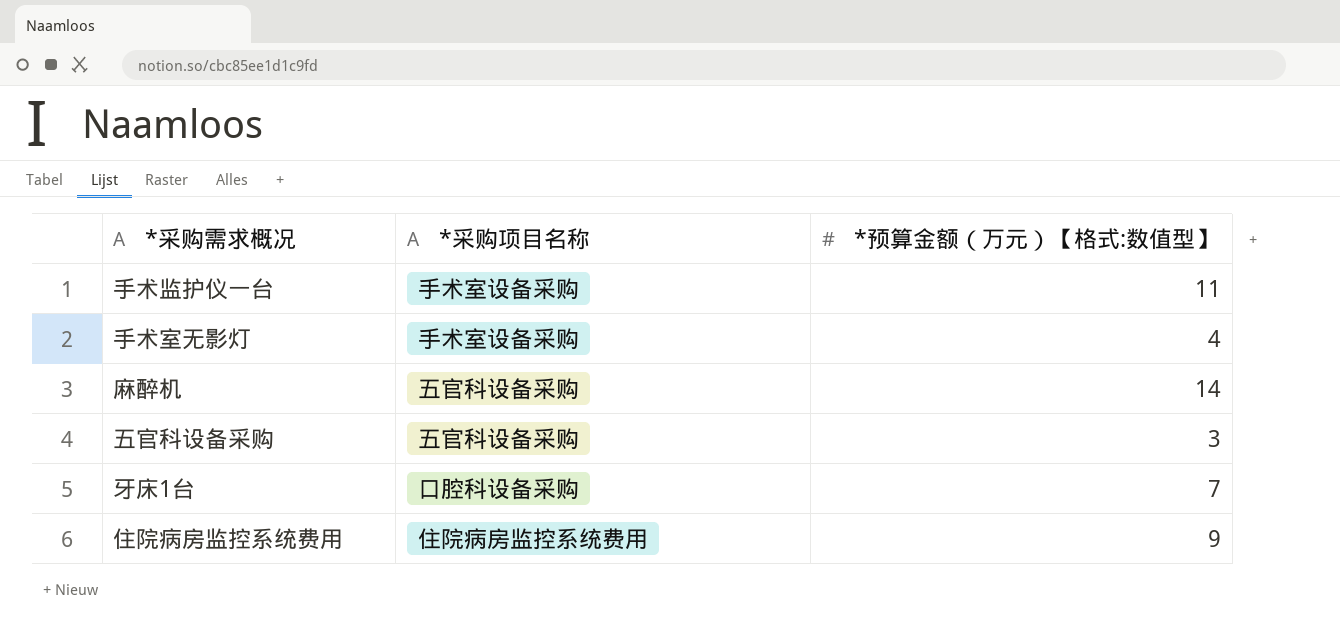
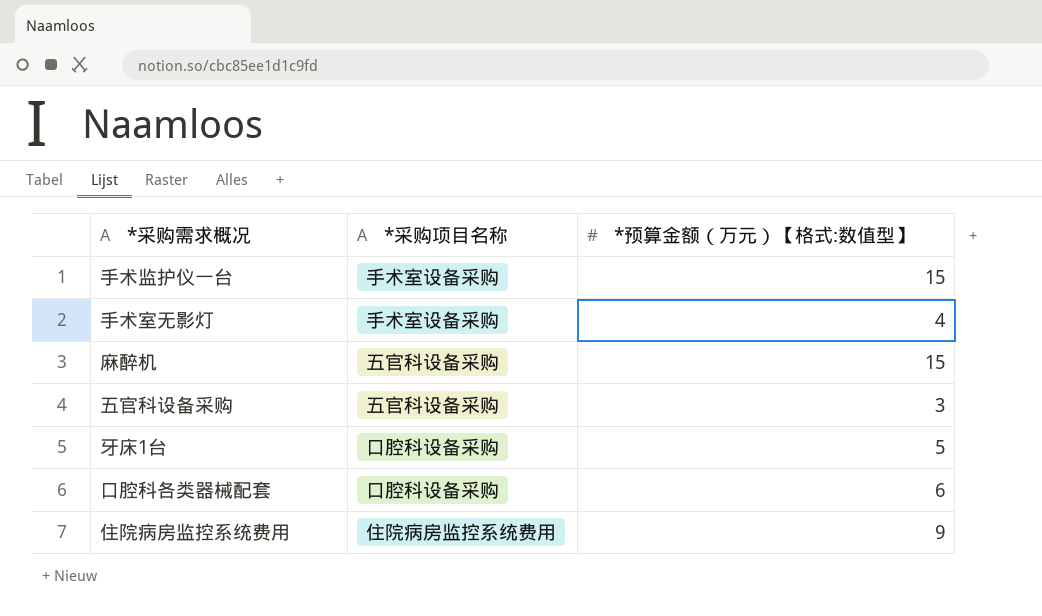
手术监护仪一台 | *预算金额（万元）【格式:数值型】: 11 -> 15
麻醉机 | *预算金额（万元）【格式:数值型】: 14 -> 15
牙床1台 | *预算金额（万元）【格式:数值型】: 7 -> 5
row 口腔科各类器械配套: none -> 口腔科设备采购 | 6

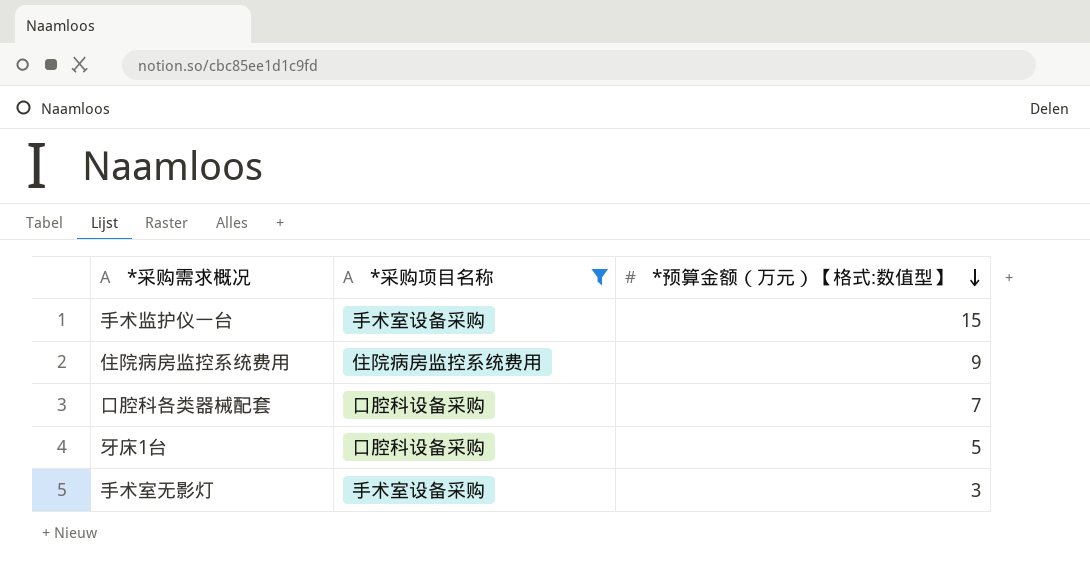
filter: none -> *采购项目名称 != 五官科设备采购
row order: none -> *预算金额（万元）【格式:数值型】 descending
口腔科各类器械配套 | *预算金额（万元）【格式:数值型】: 6 -> 7
手术室无影灯 | *预算金额（万元）【格式:数值型】: 4 -> 3

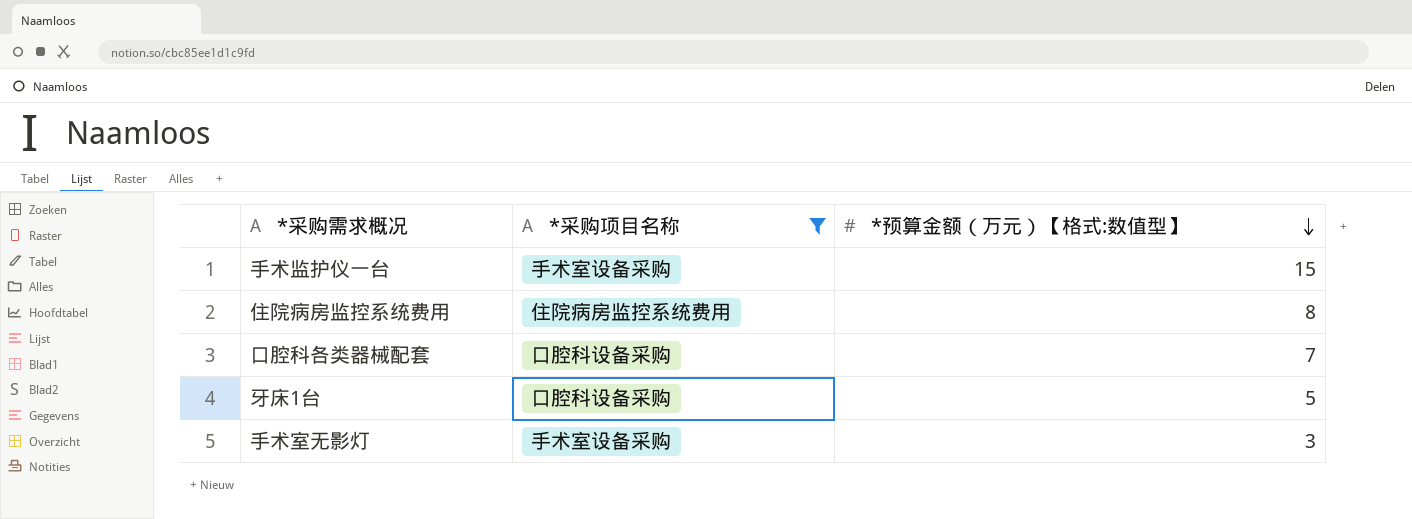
住院病房监控系统费用 | *预算金额（万元）【格式:数值型】: 9 -> 8

